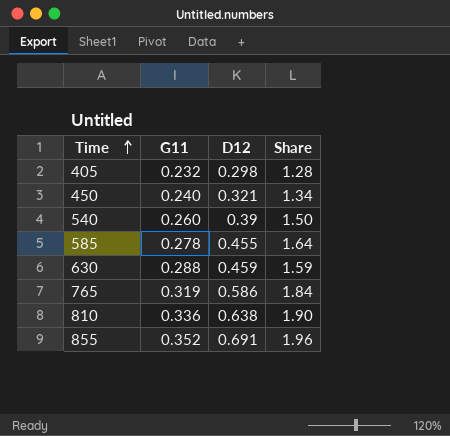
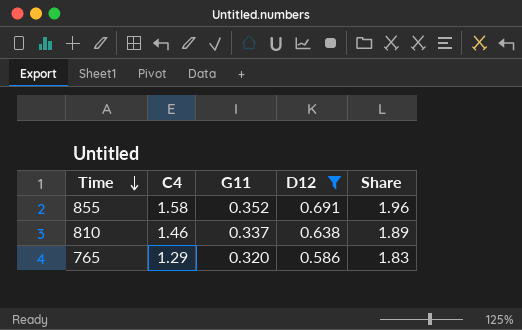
filter: none -> D12 >= 0.586
row order: Time ascending -> Time descending
column C4 | position: none -> 2
810 | G11: 0.336 -> 0.337
810 | Share: 1.90 -> 1.89
765 | G11: 0.319 -> 0.320
765 | Share: 1.84 -> 1.83

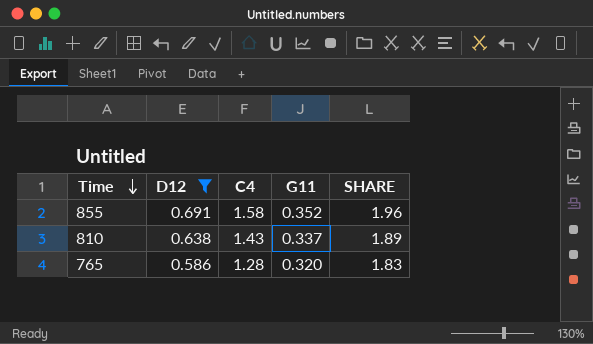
column D12 | position: 4 -> 2
column name: Share -> SHARE
810 | C4: 1.46 -> 1.43
765 | C4: 1.29 -> 1.28

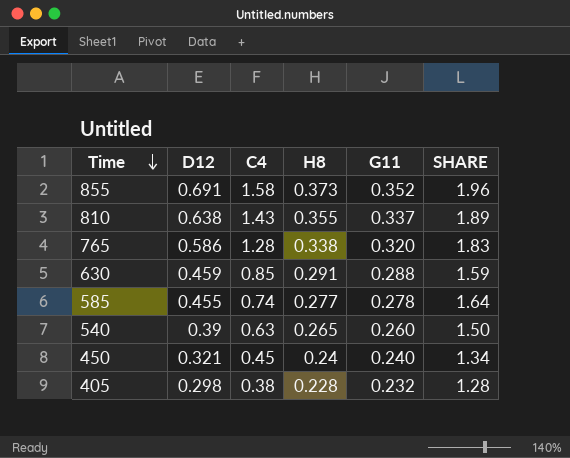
filter: D12 >= 0.586 -> none
column H8 | position: none -> 4

